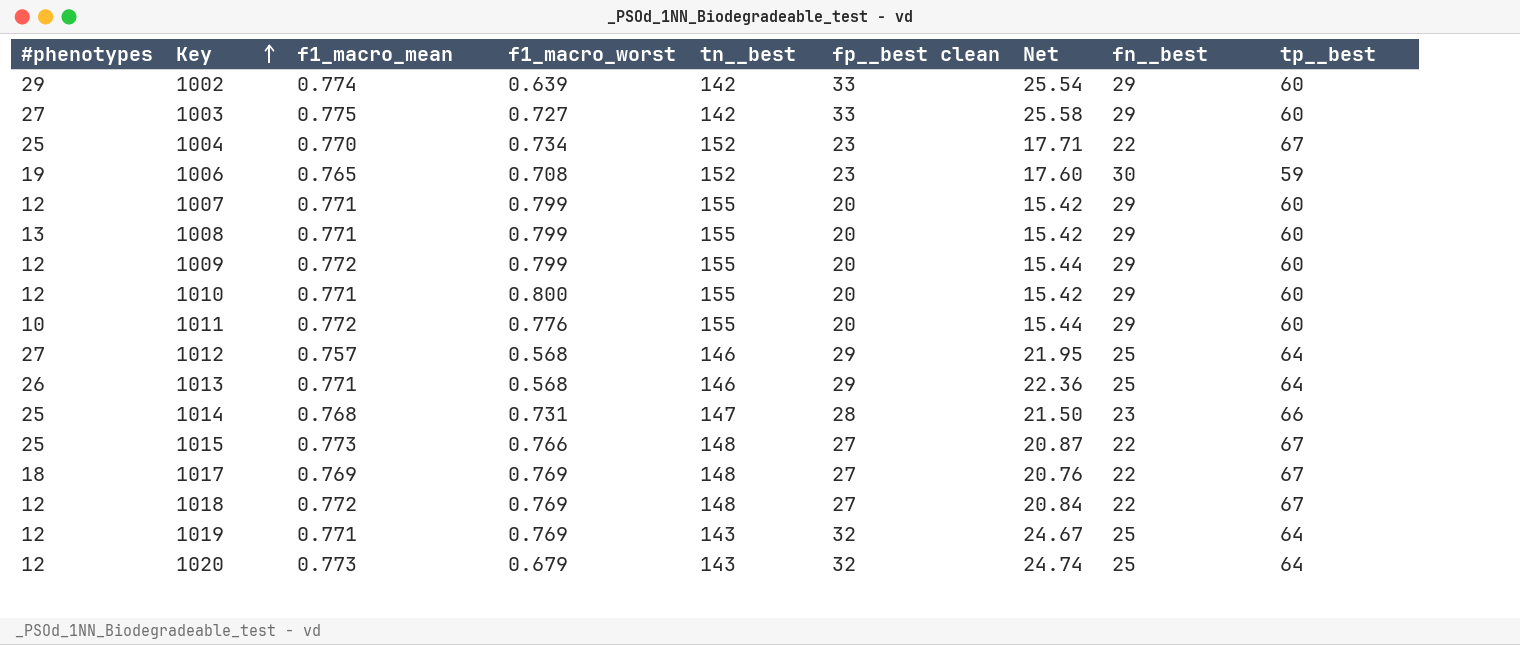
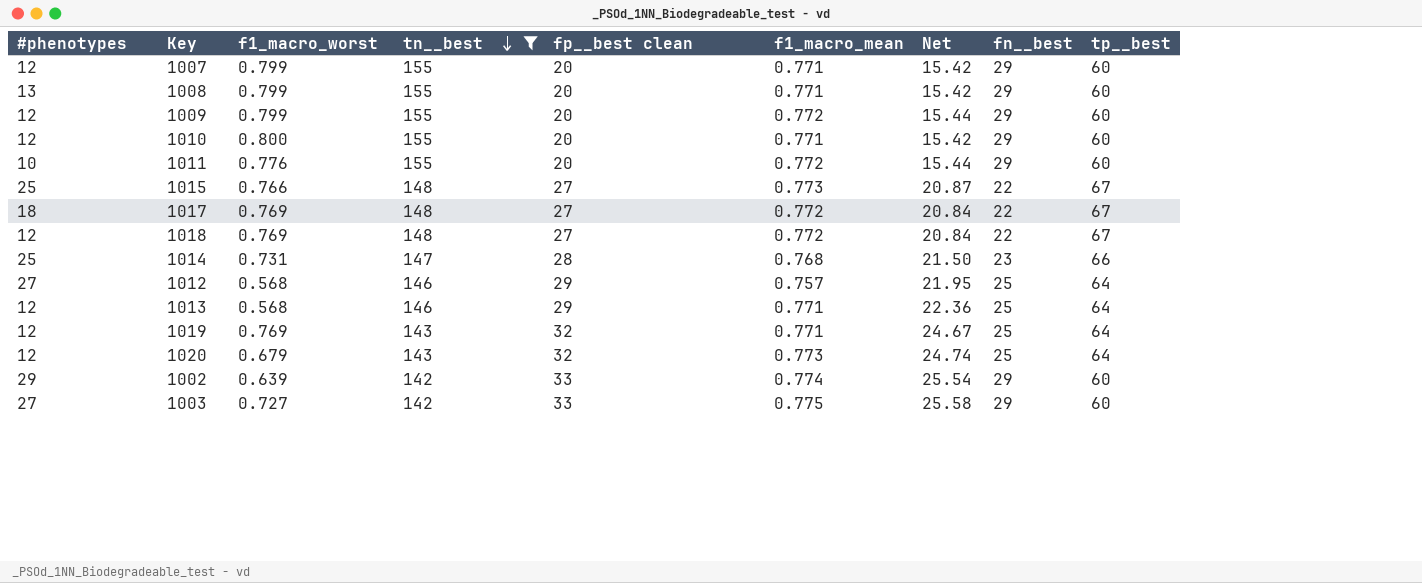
filter: none -> tn__best != 152
row order: Key ascending -> tn__best descending
column f1_macro_mean | position: 3 -> 6
1017 | f1_macro_mean: 0.769 -> 0.772
1017 | Net: 20.76 -> 20.84
1013 | #phenotypes: 26 -> 12

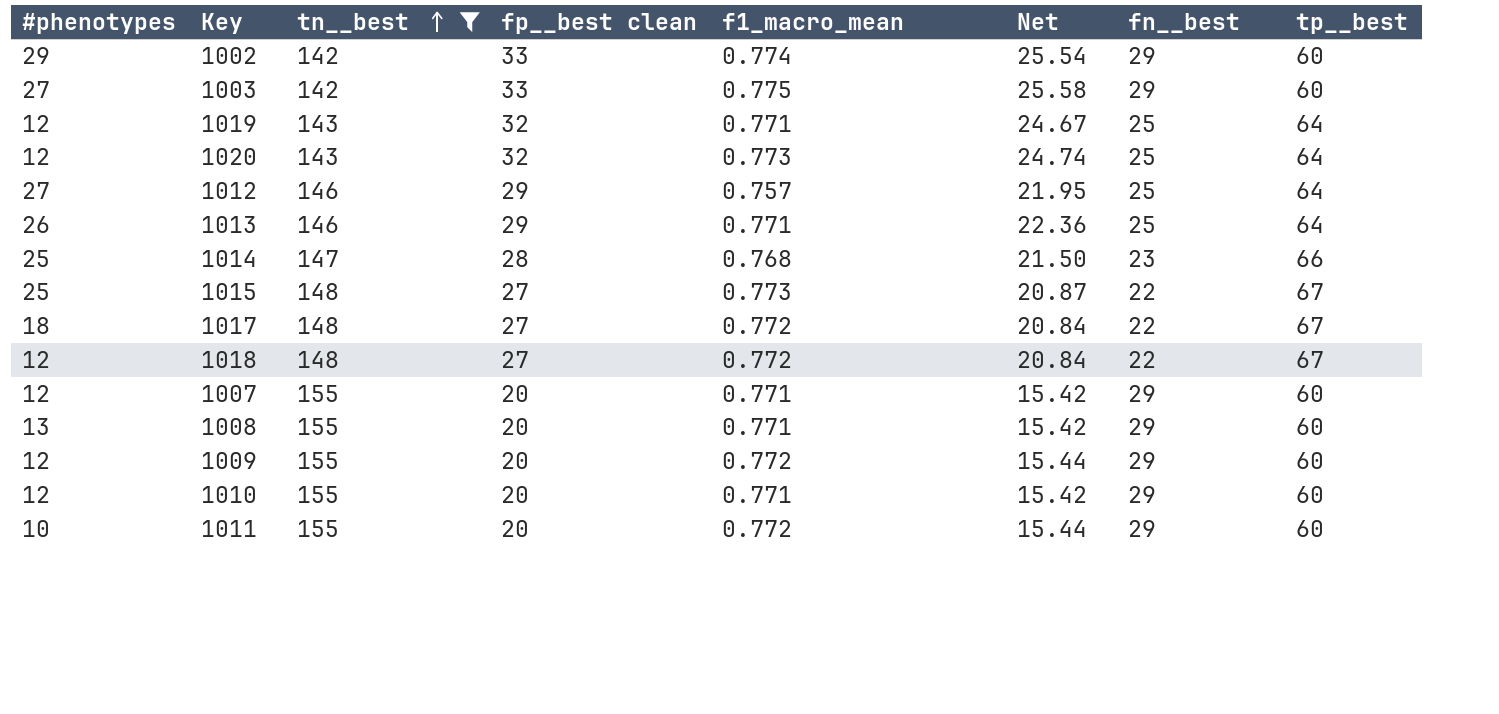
row order: tn__best descending -> tn__best ascending
column f1_macro_worst | position: 3 -> none
1013 | #phenotypes: 12 -> 26

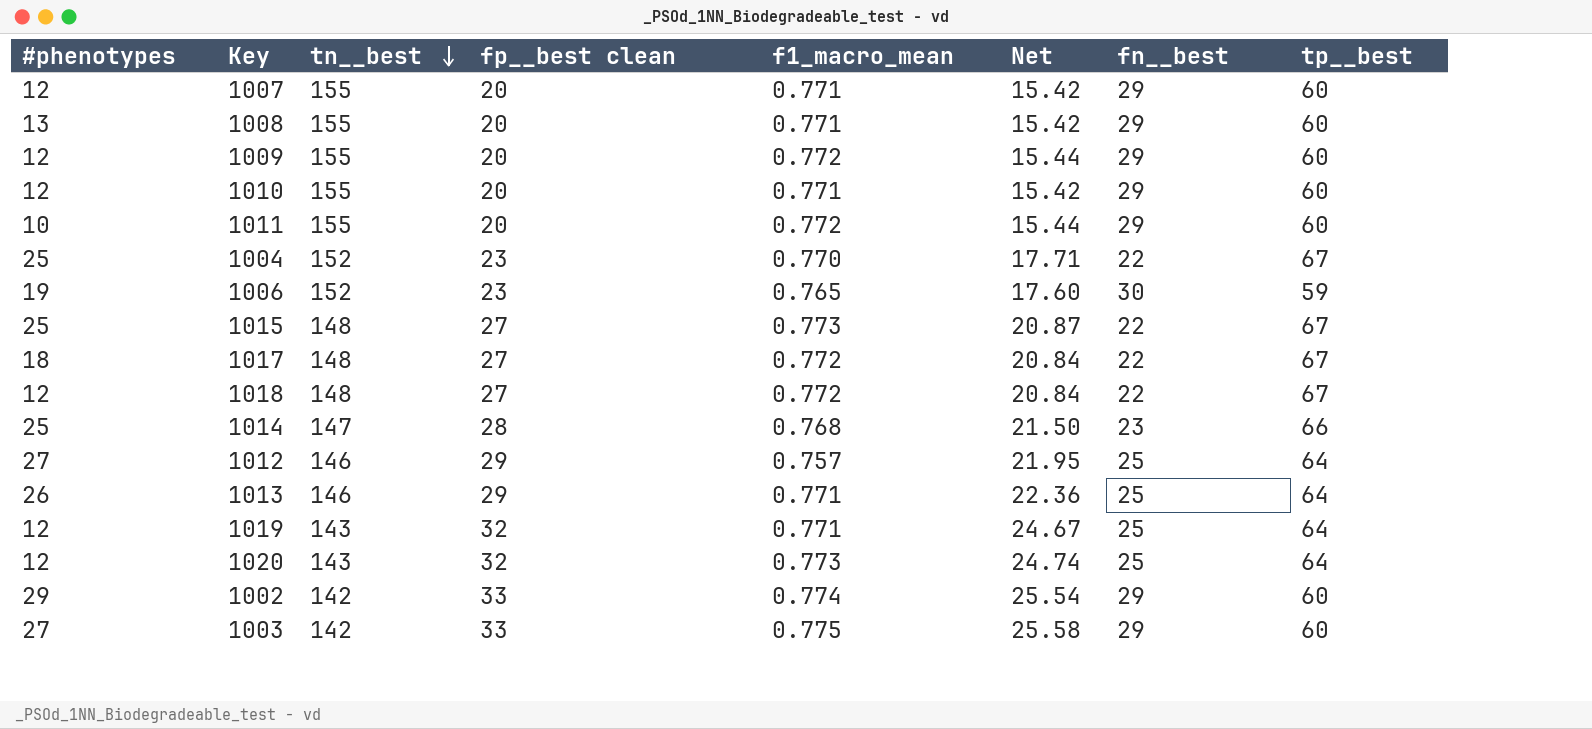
filter: tn__best != 152 -> none
row order: tn__best ascending -> tn__best descending

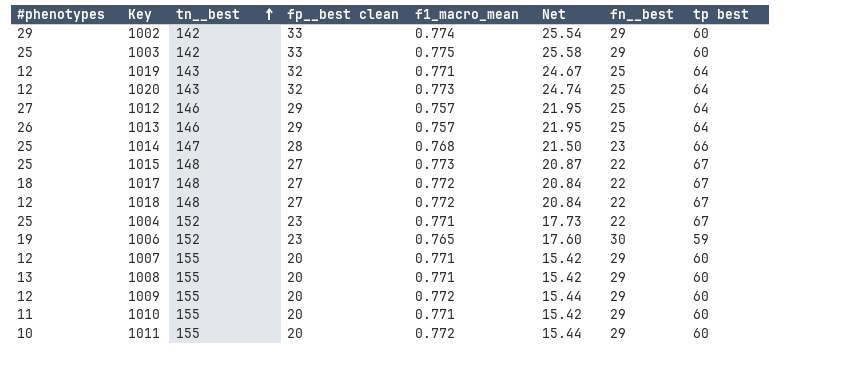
row order: tn__best descending -> tn__best ascending
column name: tp__best -> tp best
1003 | #phenotypes: 27 -> 25
1013 | f1_macro_mean: 0.771 -> 0.757
1013 | Net: 22.36 -> 21.95
1004 | f1_macro_mean: 0.770 -> 0.771
1004 | Net: 17.71 -> 17.73
1010 | #phenotypes: 12 -> 11

